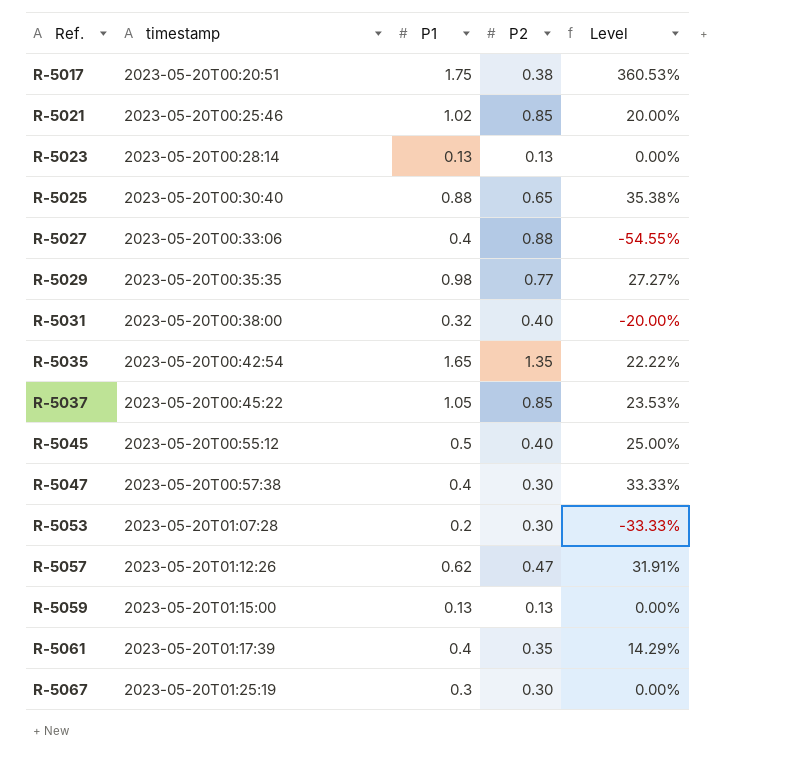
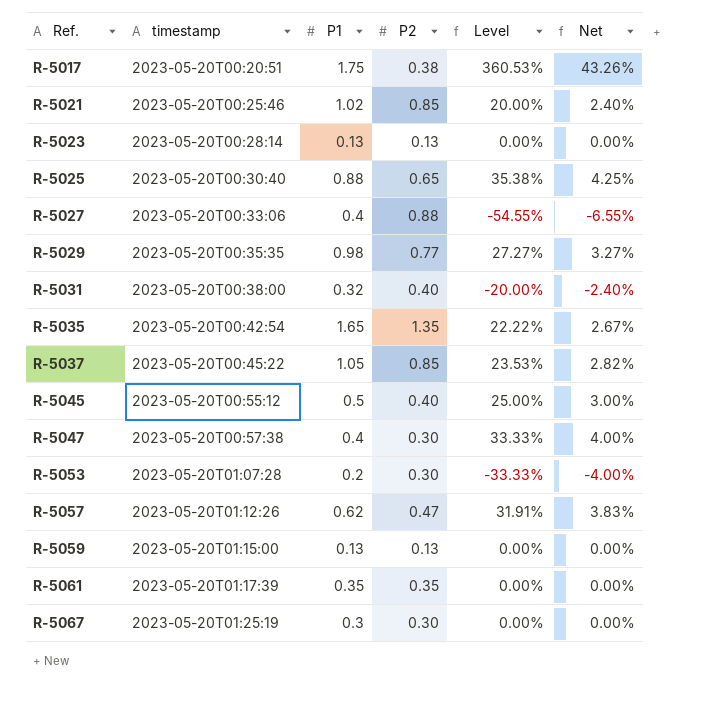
column Net | formula: none -> [Level] * 0.12
R-5061 | P1: 0.4 -> 0.35
R-5061 | Level: 14.29% -> 0.00%

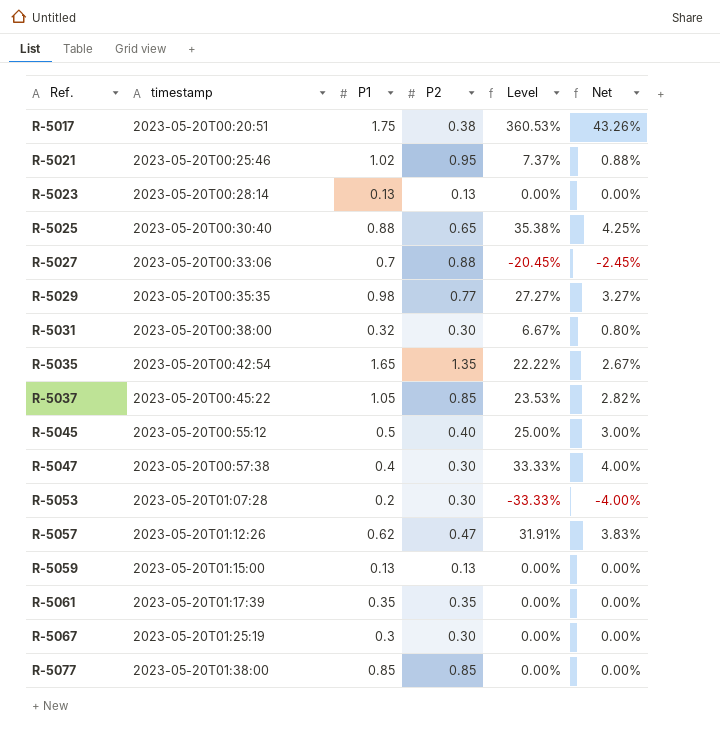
R-5021 | P2: 0.85 -> 0.95
R-5021 | Level: 20.00% -> 7.37%
R-5021 | Net: 2.40% -> 0.88%
R-5027 | P1: 0.4 -> 0.7
R-5027 | Level: -54.55% -> -20.45%
R-5027 | Net: -6.55% -> -2.45%
R-5031 | P2: 0.40 -> 0.30
R-5031 | Level: -20.00% -> 6.67%
R-5031 | Net: -2.40% -> 0.80%
row R-5077: none -> 2023-05-20T01:38:00 | 0.85 | 0.85 | 0.00% | 0.00%

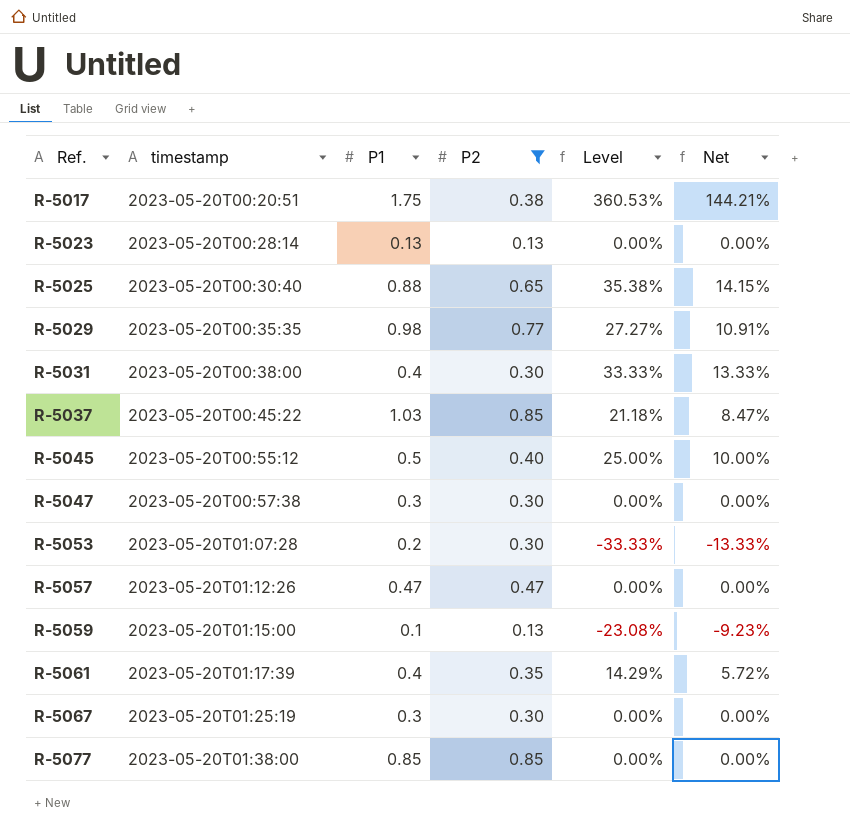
filter: none -> P2 <= 0.85
column Net | formula: [Level] * 0.12 -> [Level] * 0.4
R-5031 | P1: 0.32 -> 0.4
R-5031 | Level: 6.67% -> 33.33%
R-5037 | P1: 1.05 -> 1.03
R-5037 | Level: 23.53% -> 21.18%
R-5047 | P1: 0.4 -> 0.3
R-5047 | Level: 33.33% -> 0.00%
R-5057 | P1: 0.62 -> 0.47
R-5057 | Level: 31.91% -> 0.00%
R-5059 | P1: 0.13 -> 0.1
R-5059 | Level: 0.00% -> -23.08%
R-5061 | P1: 0.35 -> 0.4
R-5061 | Level: 0.00% -> 14.29%

